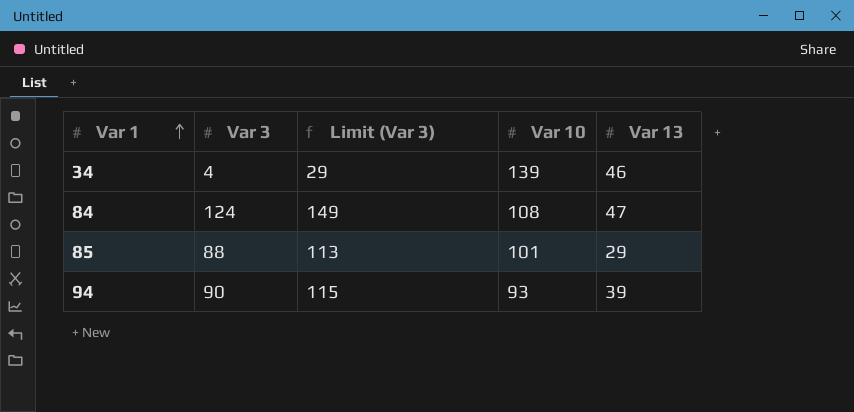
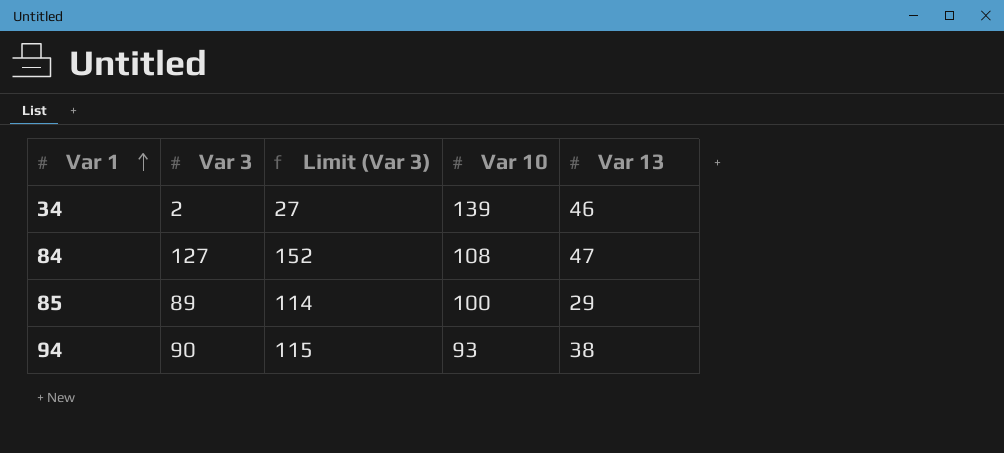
34 | Var 3: 4 -> 2
34 | Limit (Var 3): 29 -> 27
84 | Var 3: 124 -> 127
84 | Limit (Var 3): 149 -> 152
85 | Var 3: 88 -> 89
85 | Limit (Var 3): 113 -> 114
85 | Var 10: 101 -> 100
94 | Var 13: 39 -> 38

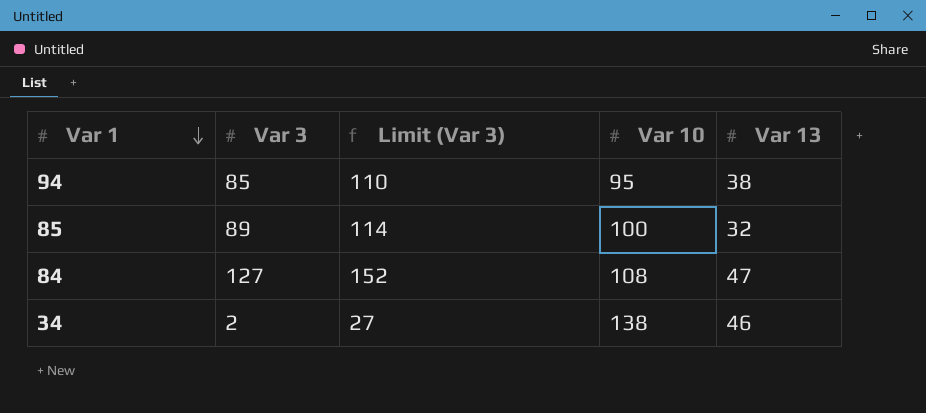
row order: Var 1 ascending -> Var 1 descending
94 | Var 3: 90 -> 85
94 | Limit (Var 3): 115 -> 110
94 | Var 10: 93 -> 95
85 | Var 13: 29 -> 32
34 | Var 10: 139 -> 138

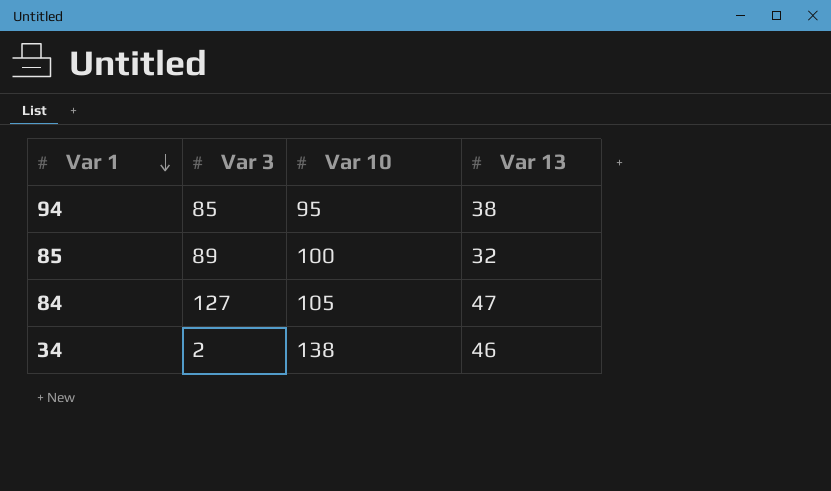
column Limit (Var 3) | formula: [Var 3] + 25 -> none
84 | Var 10: 108 -> 105

